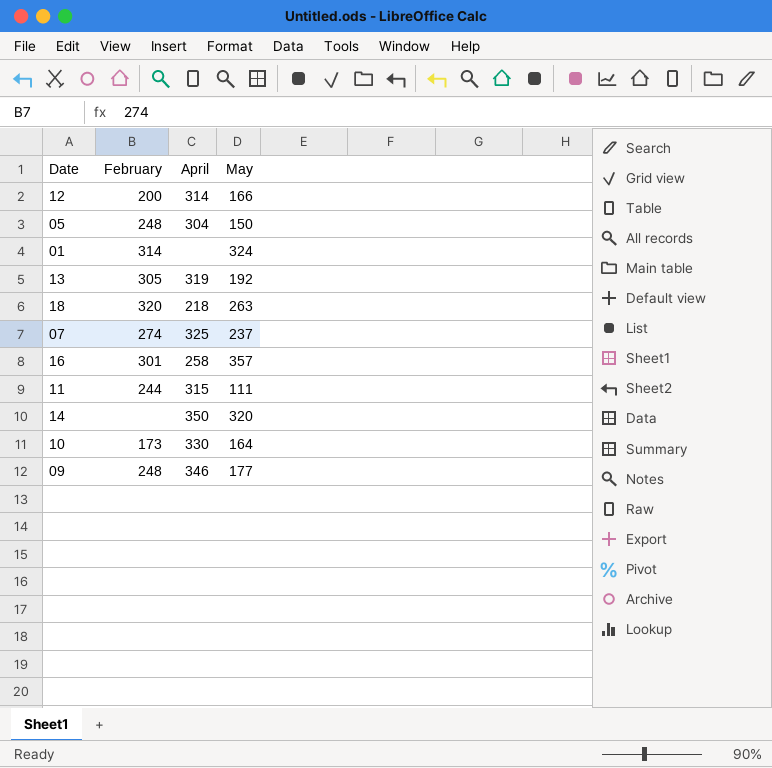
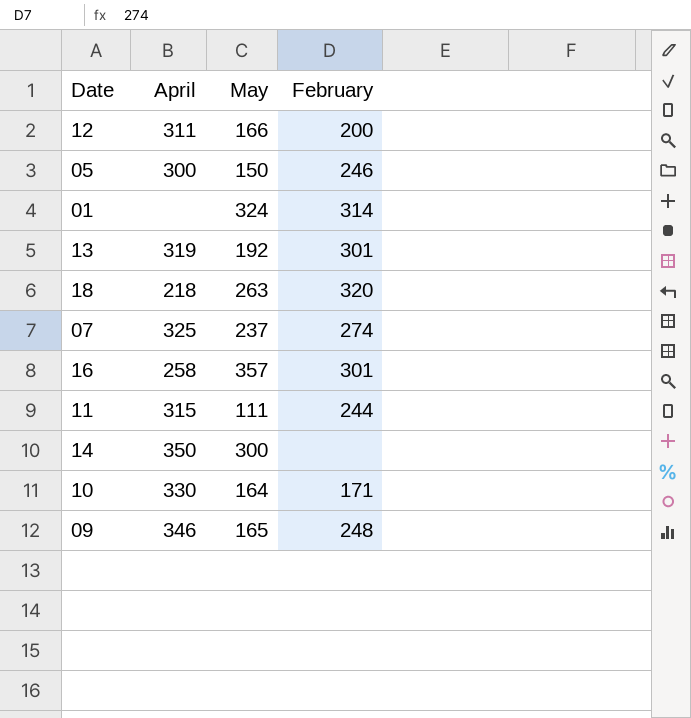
column February | position: 2 -> 4
12 | April: 314 -> 311
05 | April: 304 -> 300
05 | February: 248 -> 246
13 | February: 305 -> 301
14 | May: 320 -> 300
10 | February: 173 -> 171
09 | May: 177 -> 165

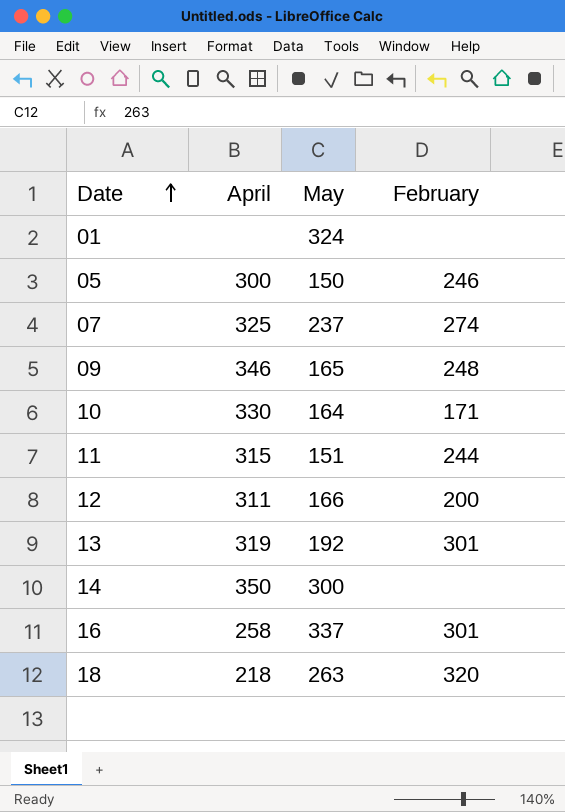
row order: none -> Date ascending
01 | February: 314 -> none
11 | May: 111 -> 151
16 | May: 357 -> 337

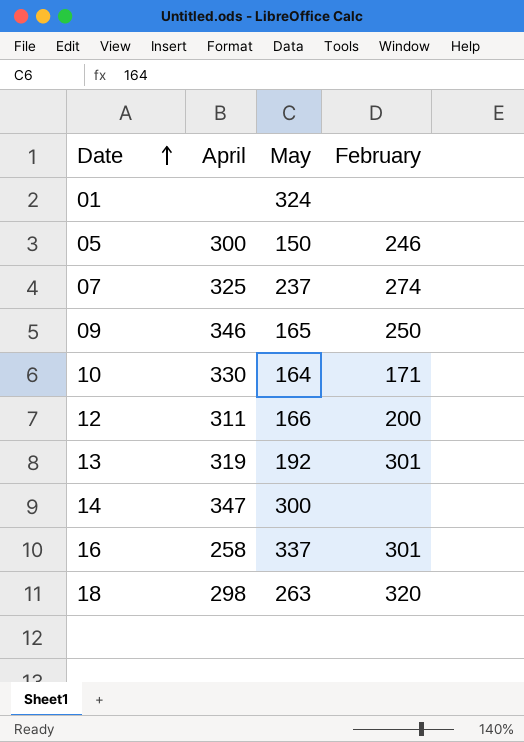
row 11: 315 | 151 | 244 -> none
09 | February: 248 -> 250
14 | April: 350 -> 347
18 | April: 218 -> 298

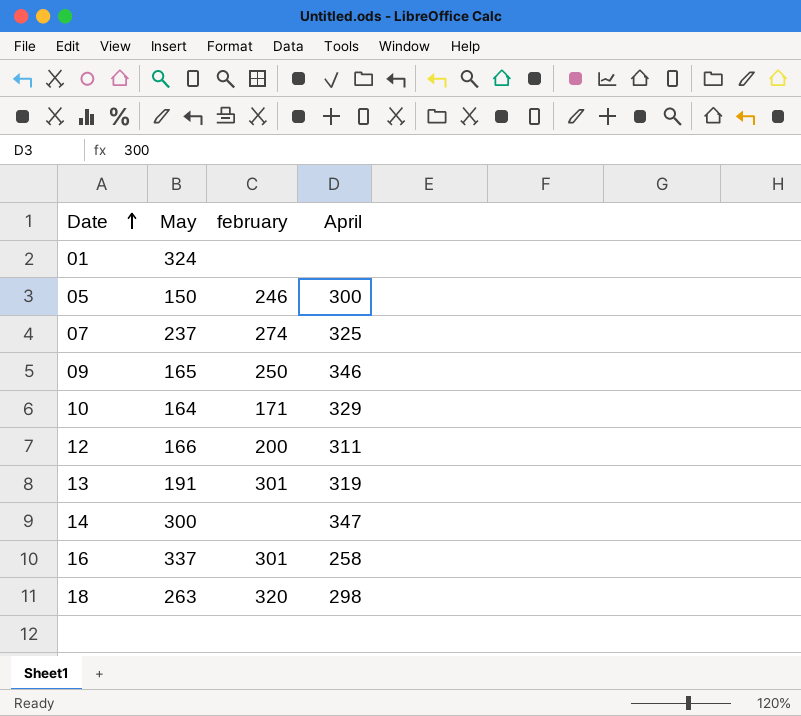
column name: February -> february
column April | position: 2 -> 4
10 | April: 330 -> 329
13 | May: 192 -> 191

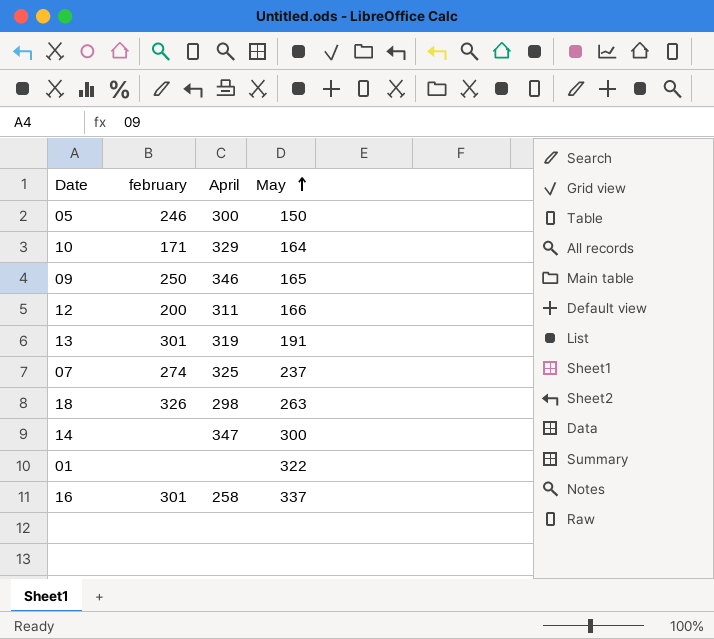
row order: Date ascending -> May ascending
column May | position: 2 -> 4
18 | february: 320 -> 326
01 | May: 324 -> 322

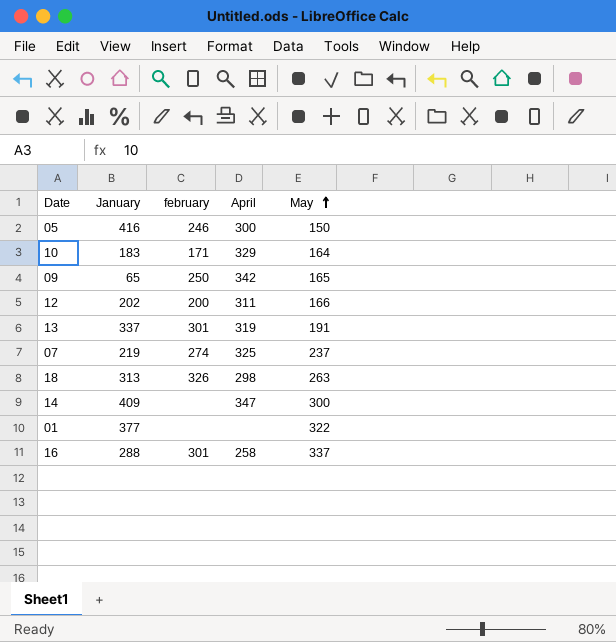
column January | position: none -> 2
09 | April: 346 -> 342

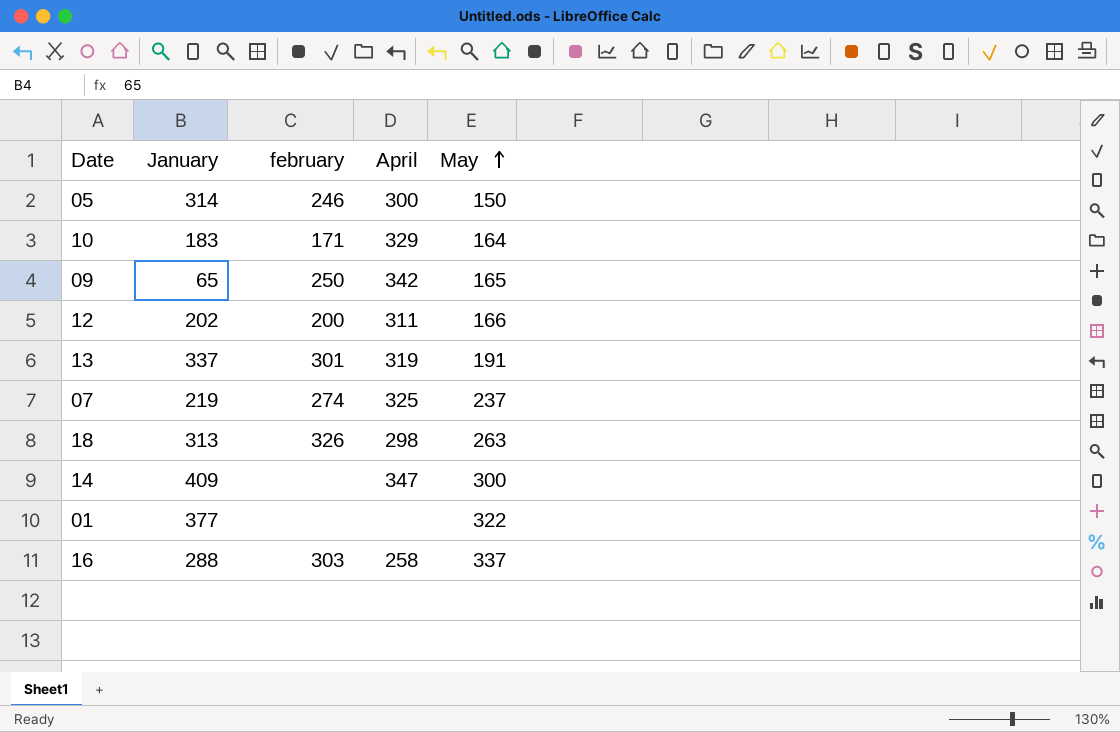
05 | January: 416 -> 314
16 | february: 301 -> 303

